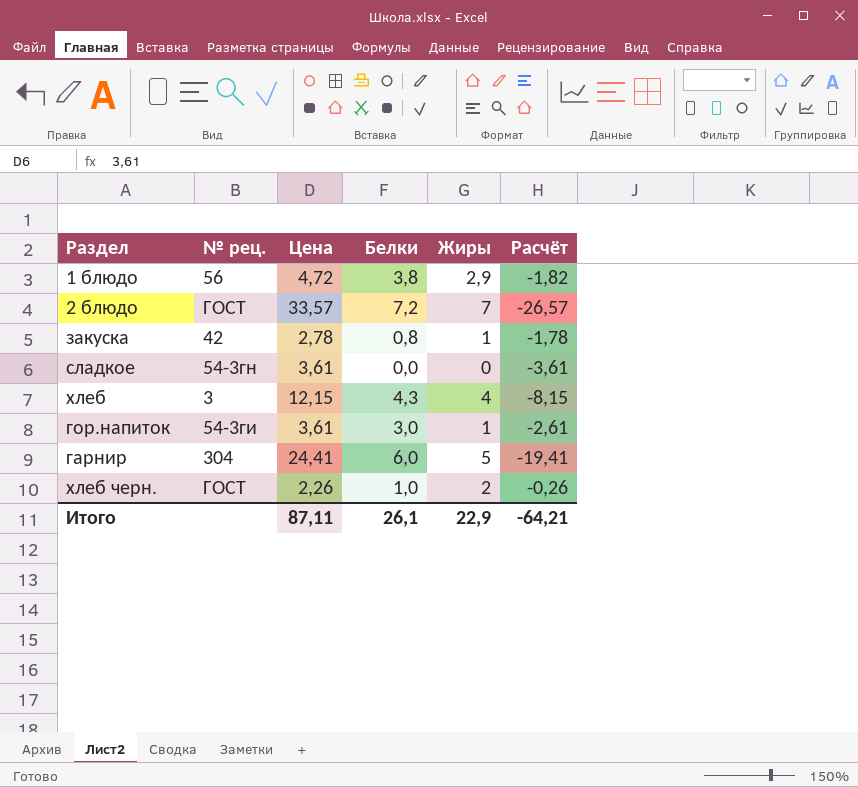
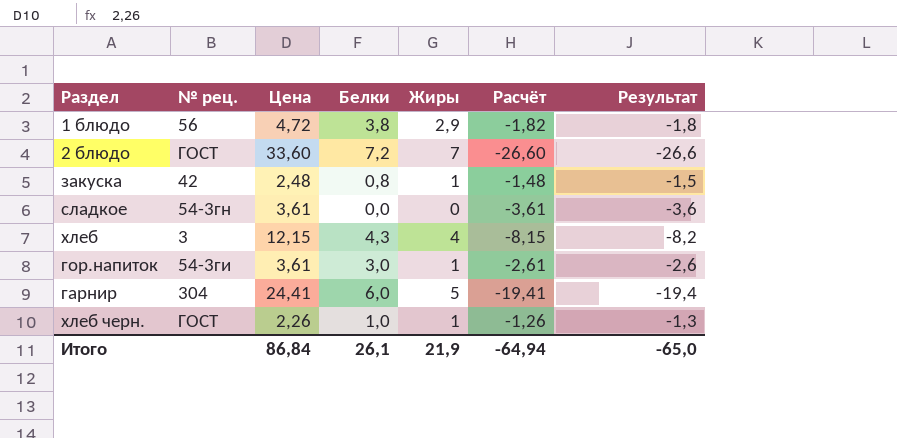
column Результат | formula: none -> [Жиры] - [Цена]
2 блюдо | Цена: 33,57 -> 33,60
2 блюдо | Расчёт: -26,57 -> -26,60
закуска | Цена: 2,78 -> 2,48
закуска | Расчёт: -1,78 -> -1,48
хлеб черн. | Жиры: 2 -> 1
хлеб черн. | Расчёт: -0,26 -> -1,26
Итого | Цена: 87,11 -> 86,84
Итого | Жиры: 22,9 -> 21,9
Итого | Расчёт: -64,21 -> -64,94

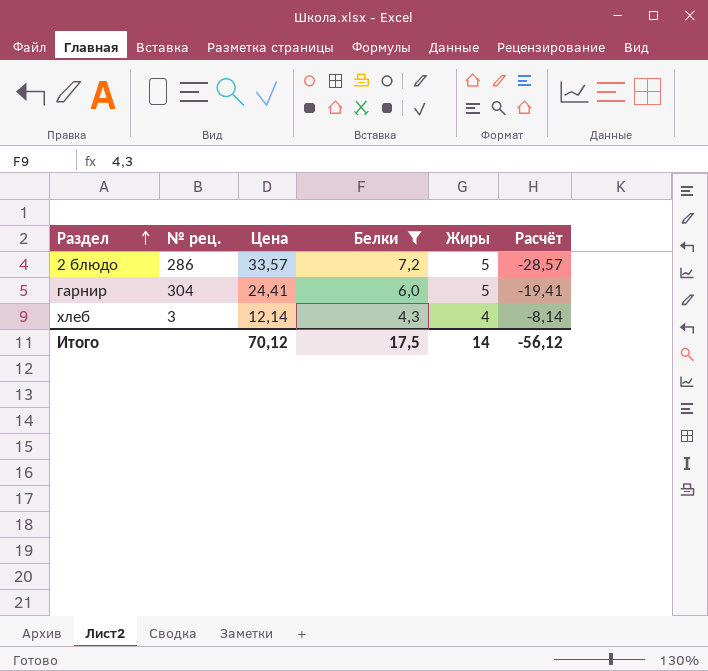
filter: none -> Белки >= 4,3
row order: none -> Раздел ascending
column Результат | formula: [Жиры] - [Цена] -> none
2 блюдо | № рец.: ГОСТ -> 286
2 блюдо | Цена: 33,60 -> 33,57
2 блюдо | Жиры: 7 -> 5
2 блюдо | Расчёт: -26,60 -> -28,57
хлеб | Цена: 12,15 -> 12,14
хлеб | Расчёт: -8,15 -> -8,14
Итого | Цена: 86,84 -> 70,12
Итого | Белки: 26,1 -> 17,5
Итого | Жиры: 21,9 -> 14
Итого | Расчёт: -64,94 -> -56,12

